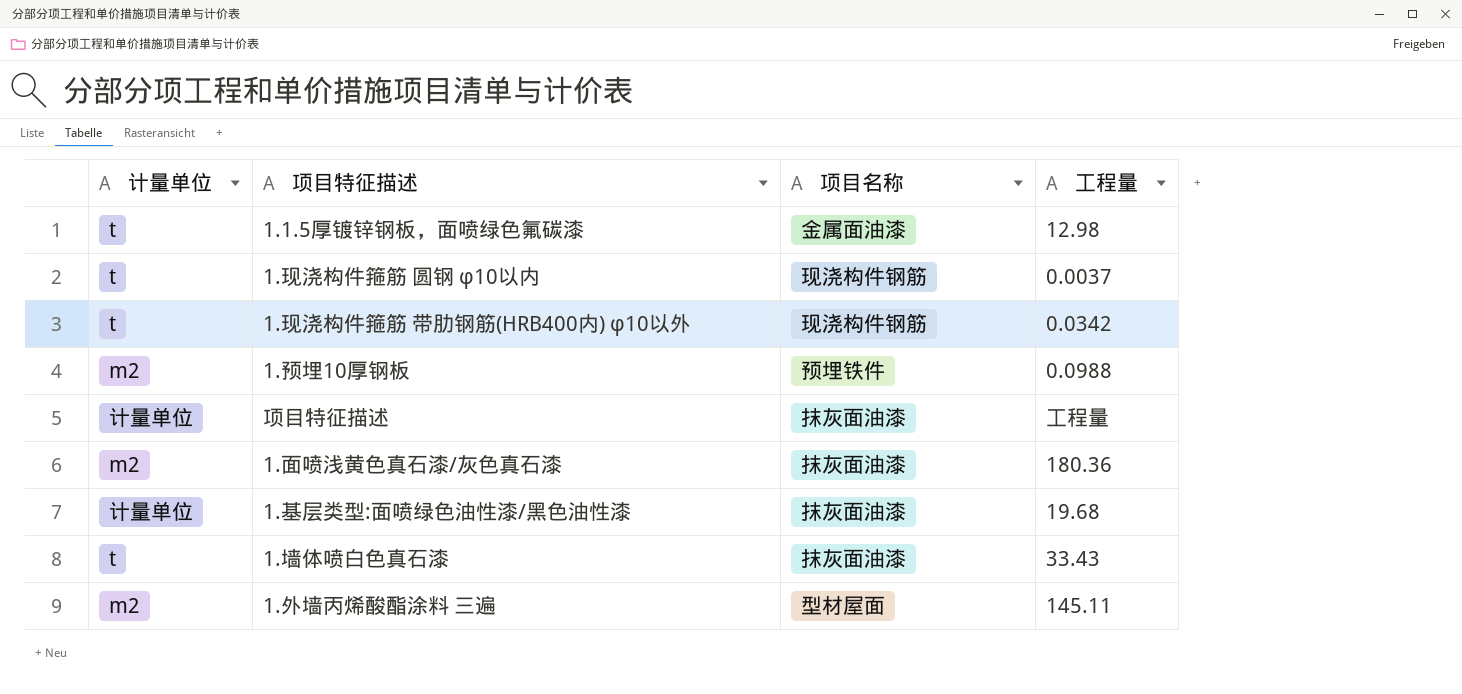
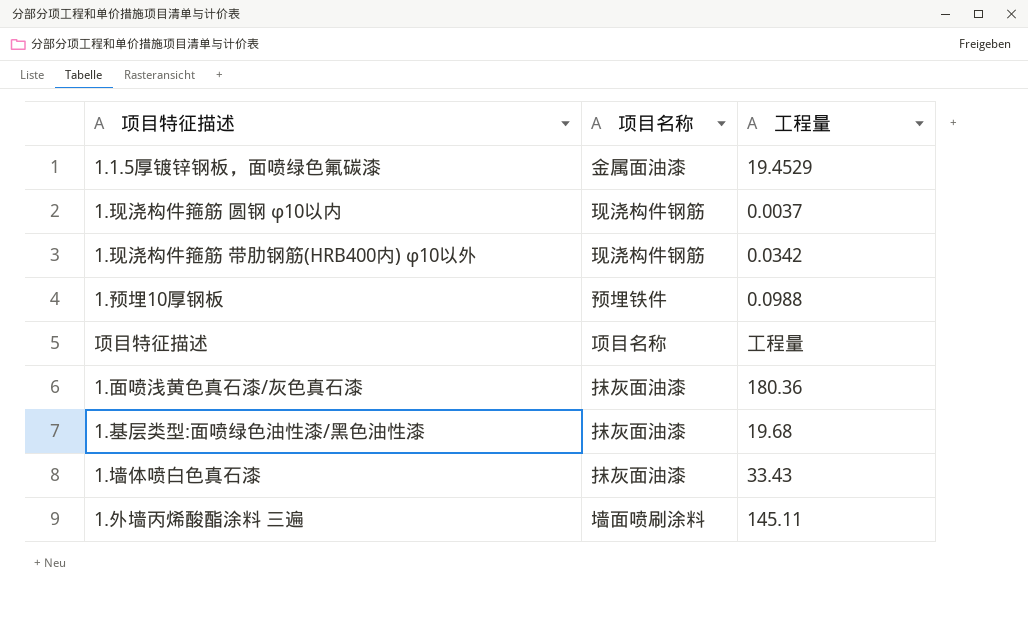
column 计量单位 | position: 1 -> none
1.1.5厚镀锌钢板，面喷绿色氟碳漆 | 工程量: 12.98 -> 19.4529
项目特征描述 | 项目名称: 抹灰面油漆 -> 项目名称
1.外墙丙烯酸酯涂料 三遍 | 项目名称: 型材屋面 -> 墙面喷刷涂料

